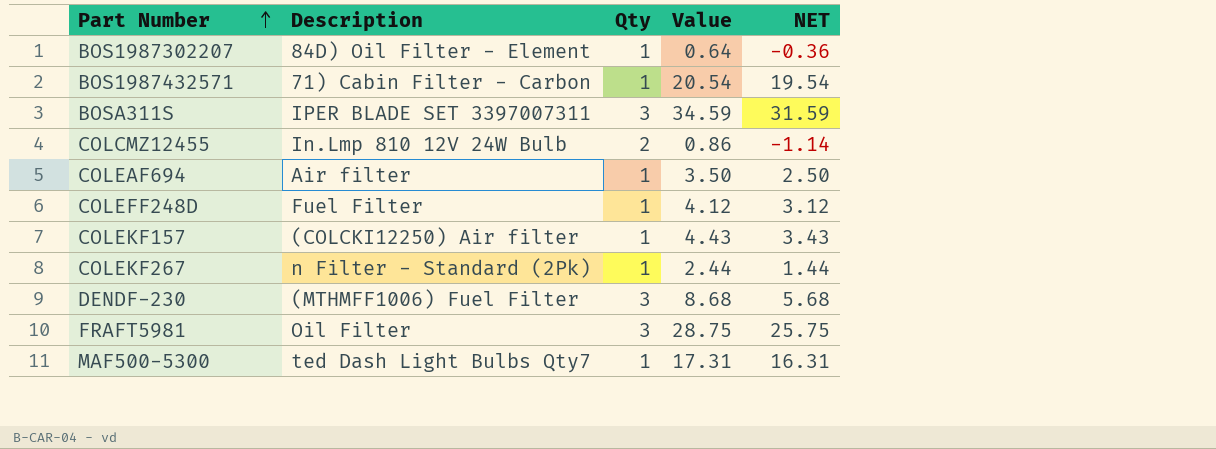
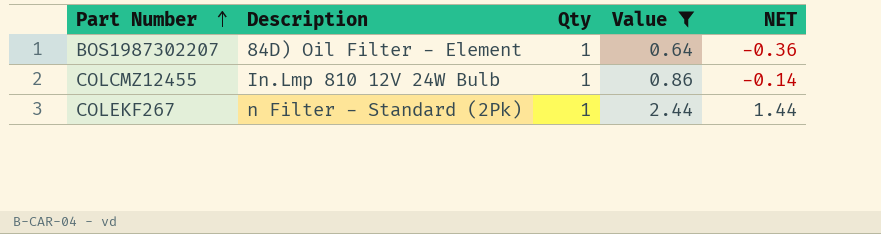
filter: none -> Value <= 2.44
COLCMZ12455 | Qty: 2 -> 1
COLCMZ12455 | NET: -1.14 -> -0.14

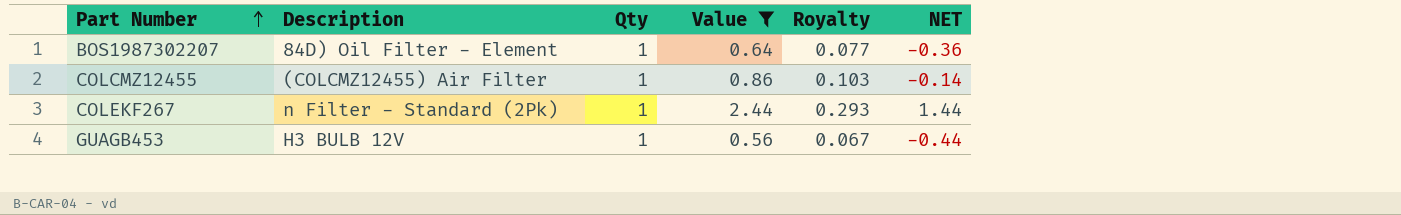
column Royalty | formula: none -> [Value] * 0.12
COLCMZ12455 | Description: In.Lmp 810 12V 24W Bulb -> (COLCMZ12455) Air Filter
row GUAGB453: none -> H3 BULB 12V | 1 | 0.56 | 0.067 | -0.44

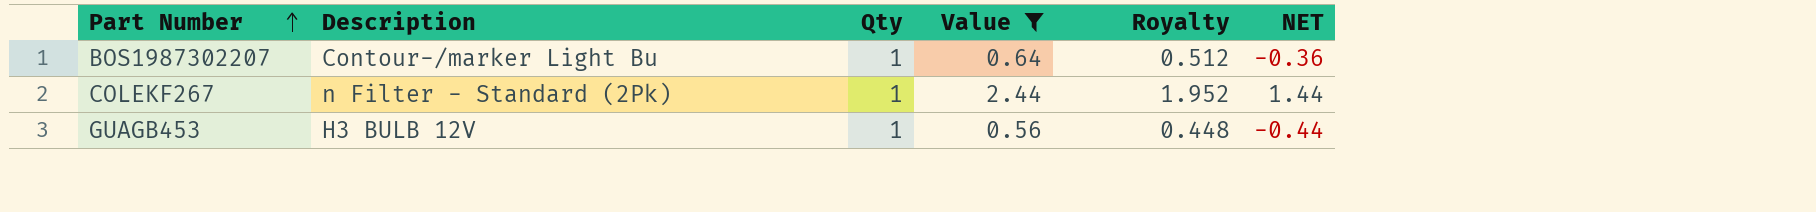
column Royalty | formula: [Value] * 0.12 -> [Value] * 0.8
row COLCMZ12455: (COLCMZ12455) Air Filter | 1 | 0.86 | 0.103 | -0.14 -> none
BOS1987302207 | Description: 84D) Oil Filter - Element -> Contour-/marker Light Bu

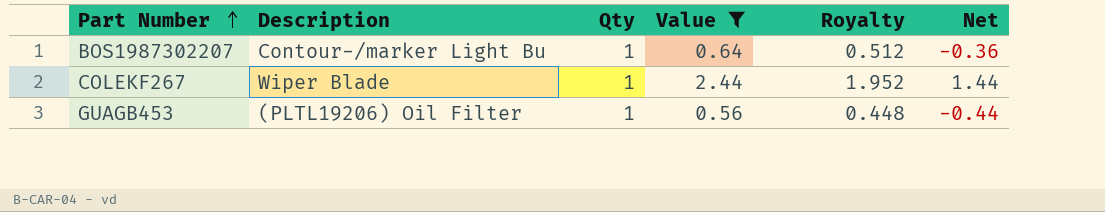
column name: NET -> Net
COLEKF267 | Description: n Filter - Standard (2Pk) -> Wiper Blade
GUAGB453 | Description: H3 BULB 12V -> (PLTL19206) Oil Filter

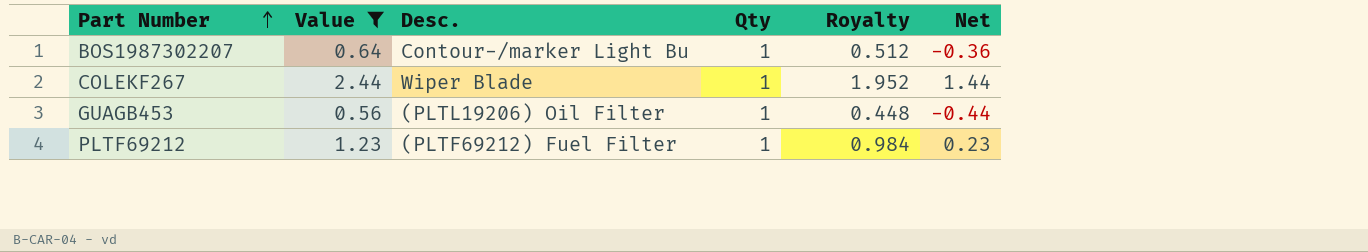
column Value | position: 4 -> 2
column name: Description -> Desc.
row PLTF69212: none -> 1.23 | (PLTF69212) Fuel Filter | 1 | 0.984 | 0.23

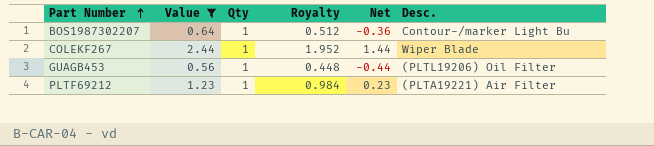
column Desc. | position: 3 -> 6
PLTF69212 | Desc.: (PLTF69212) Fuel Filter -> (PLTA19221) Air Filter

